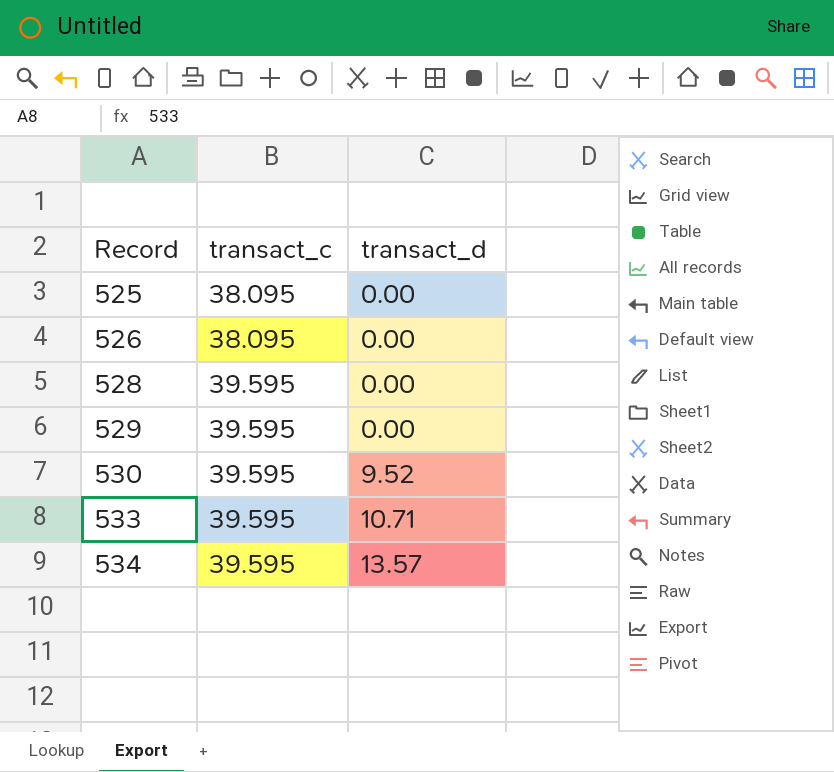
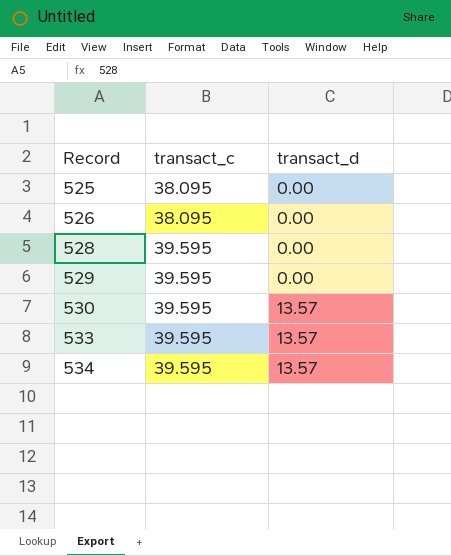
530 | transact_d: 9.52 -> 13.57
533 | transact_d: 10.71 -> 13.57

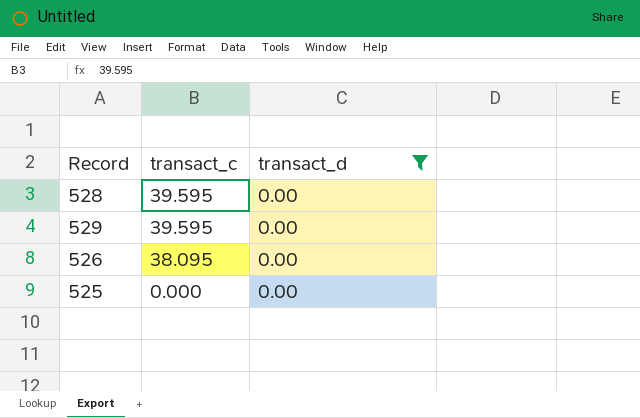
filter: none -> transact_d = 0.00
row order: Record ascending -> transact_c descending
525 | transact_c: 38.095 -> 0.000

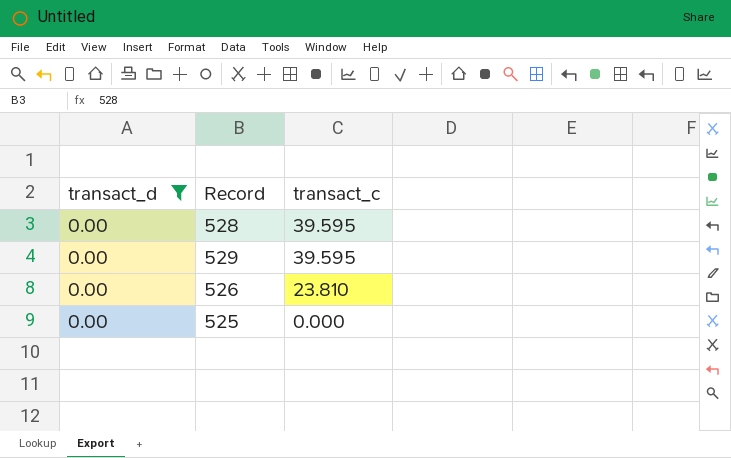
column transact_d | position: 3 -> 1
526 | transact_c: 38.095 -> 23.810

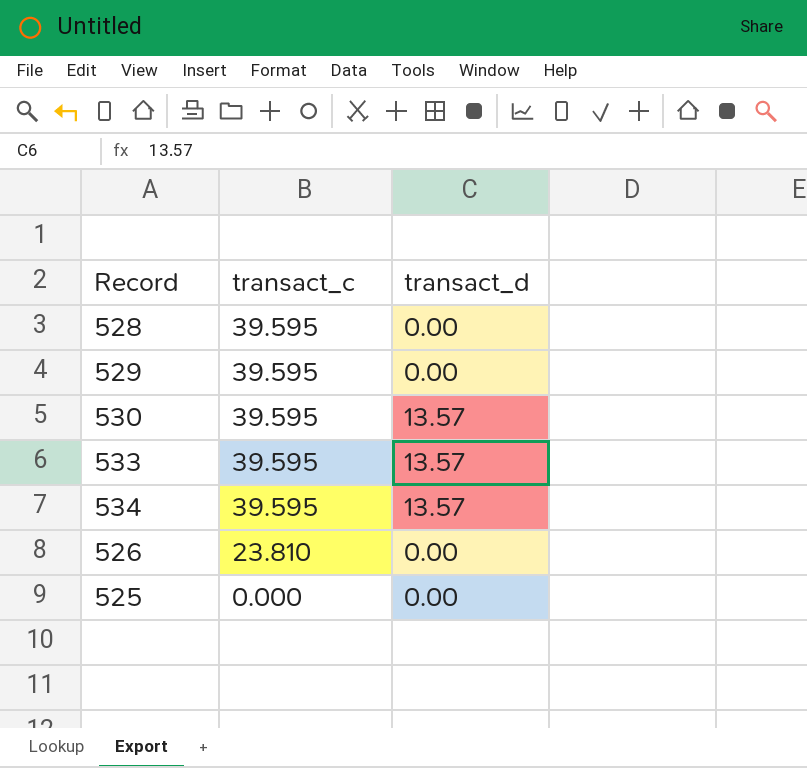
filter: transact_d = 0.00 -> none
column transact_d | position: 1 -> 3

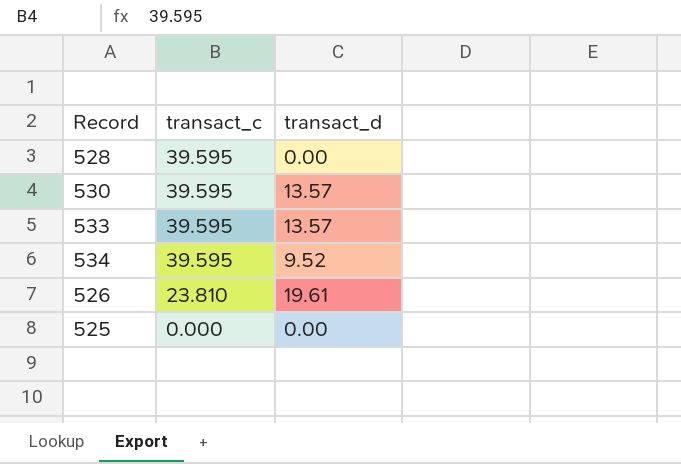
row 529: 39.595 | 0.00 -> none
534 | transact_d: 13.57 -> 9.52
526 | transact_d: 0.00 -> 19.61

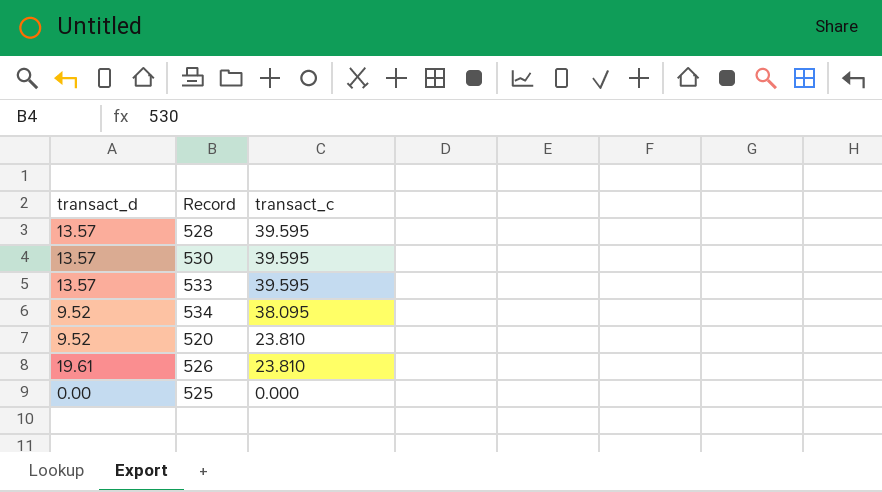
column transact_d | position: 3 -> 1
528 | transact_d: 0.00 -> 13.57
534 | transact_c: 39.595 -> 38.095
row 520: none -> 9.52 | 23.810

